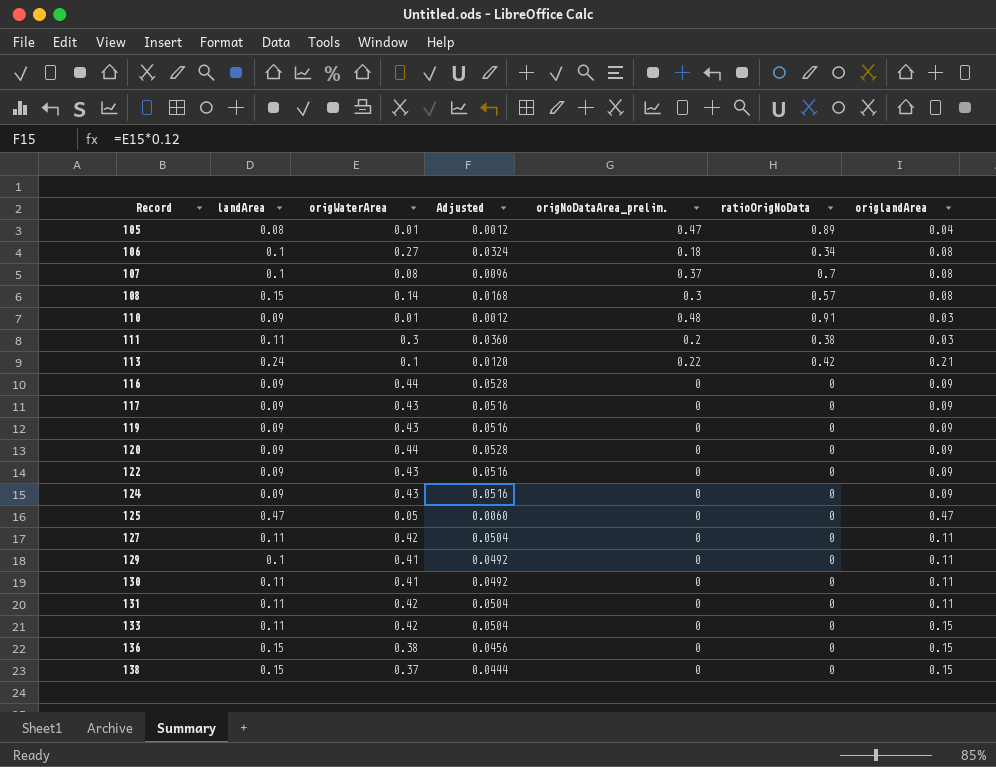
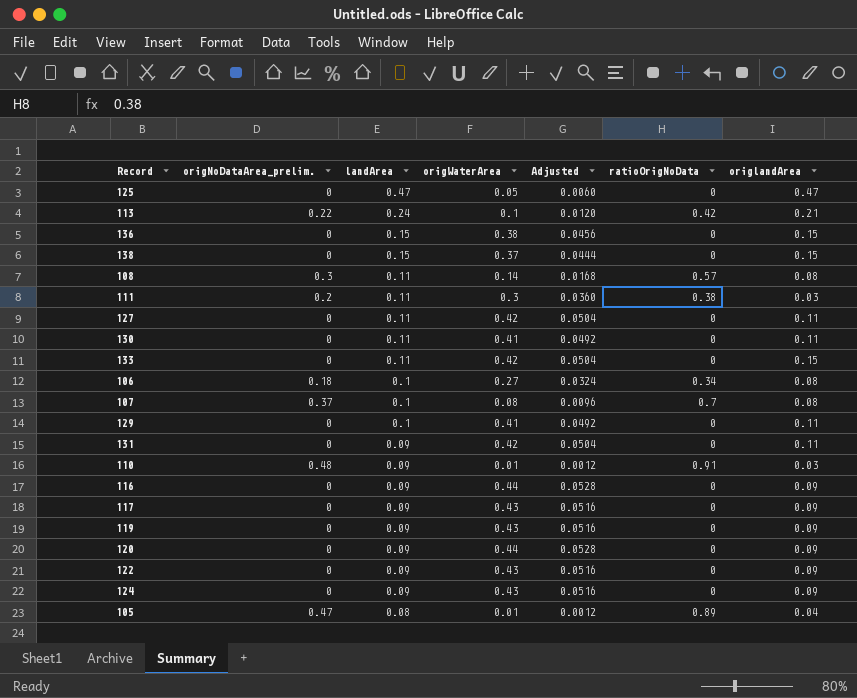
row order: Record ascending -> landArea descending
column origNoDataArea_prelim. | position: 5 -> 2
108 | landArea: 0.15 -> 0.11
131 | landArea: 0.11 -> 0.09

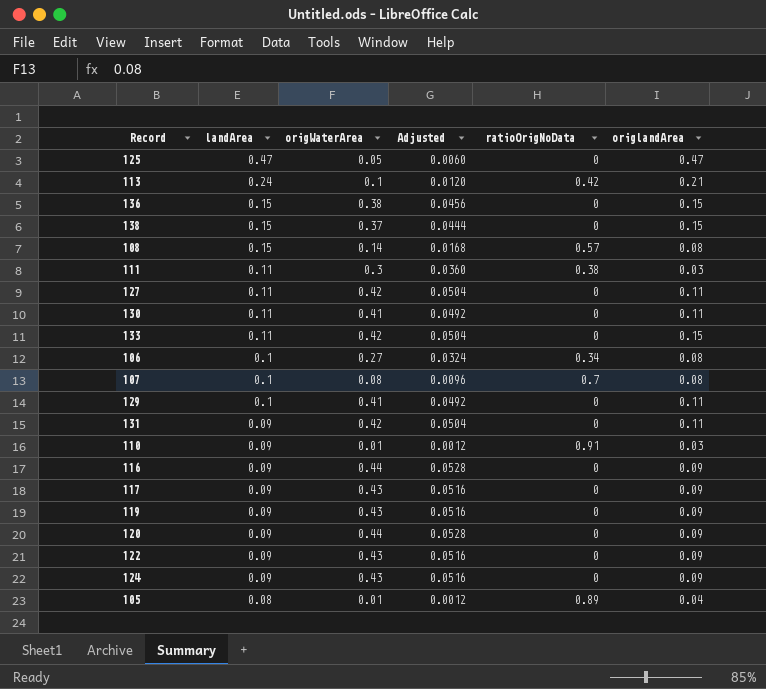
column origNoDataArea_prelim. | position: 2 -> none
108 | landArea: 0.11 -> 0.15

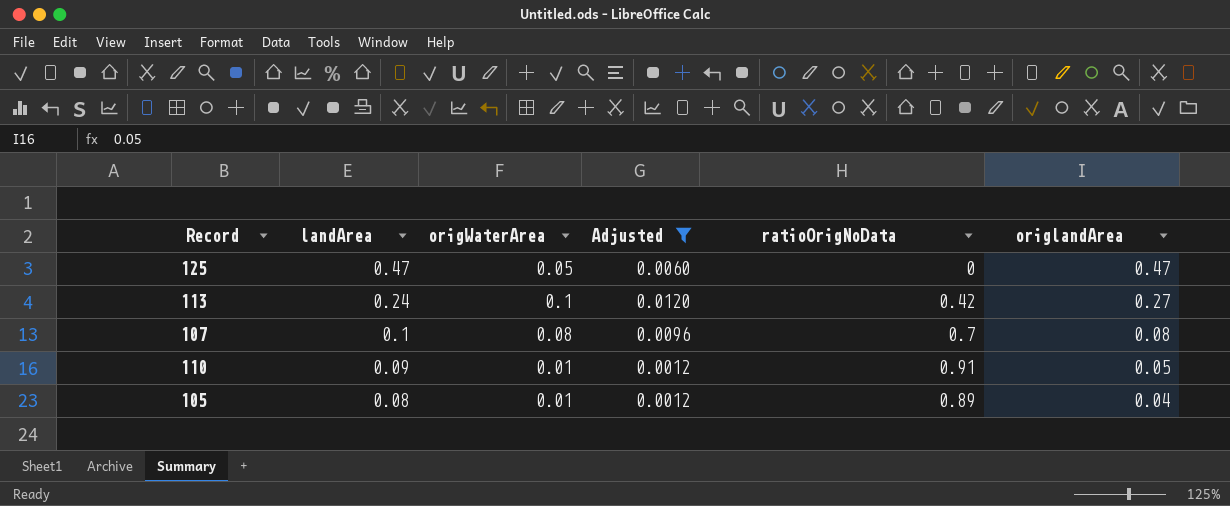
filter: none -> Adjusted <= 0.0120
113 | origlandArea: 0.21 -> 0.27
110 | origlandArea: 0.03 -> 0.05

